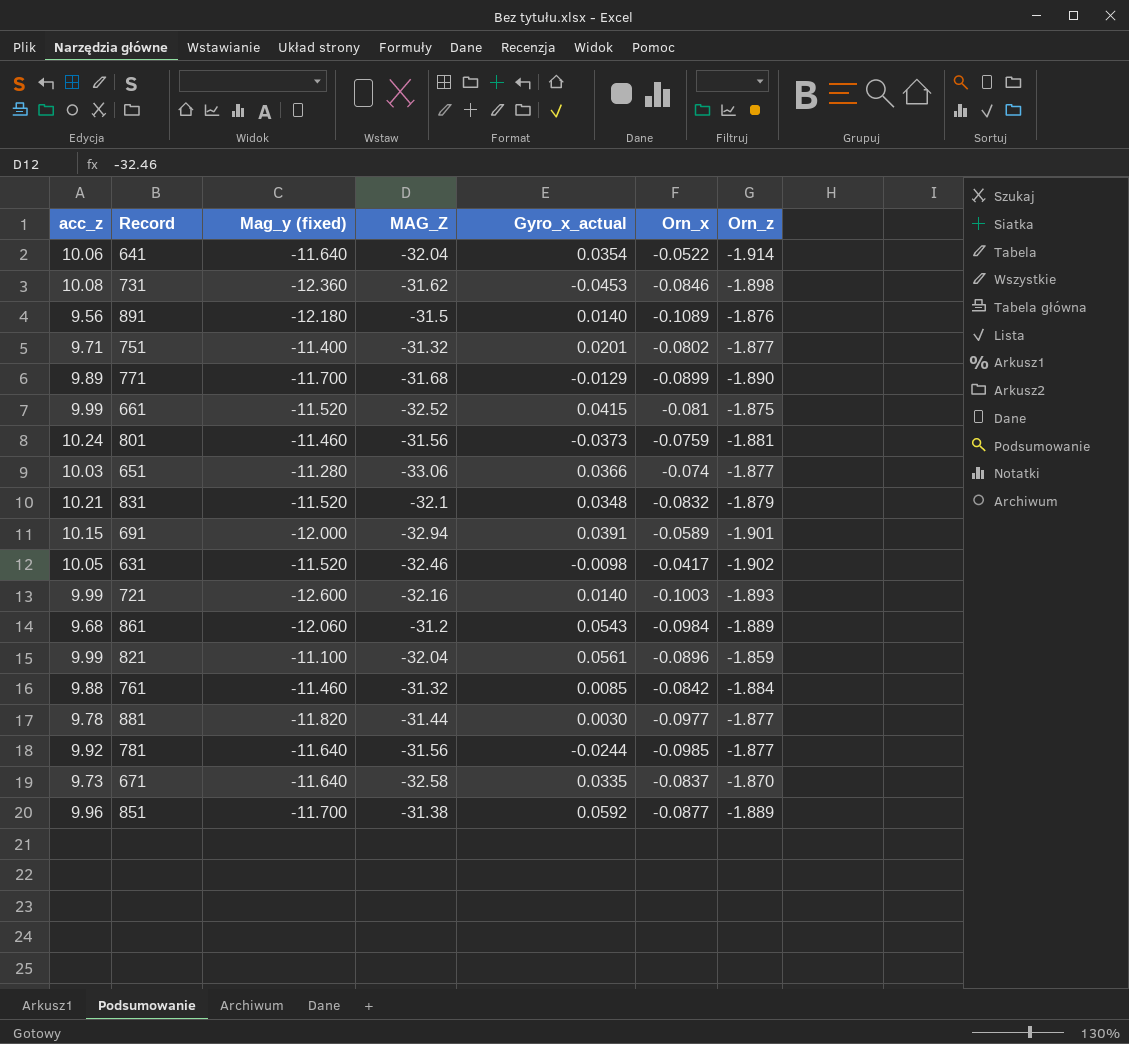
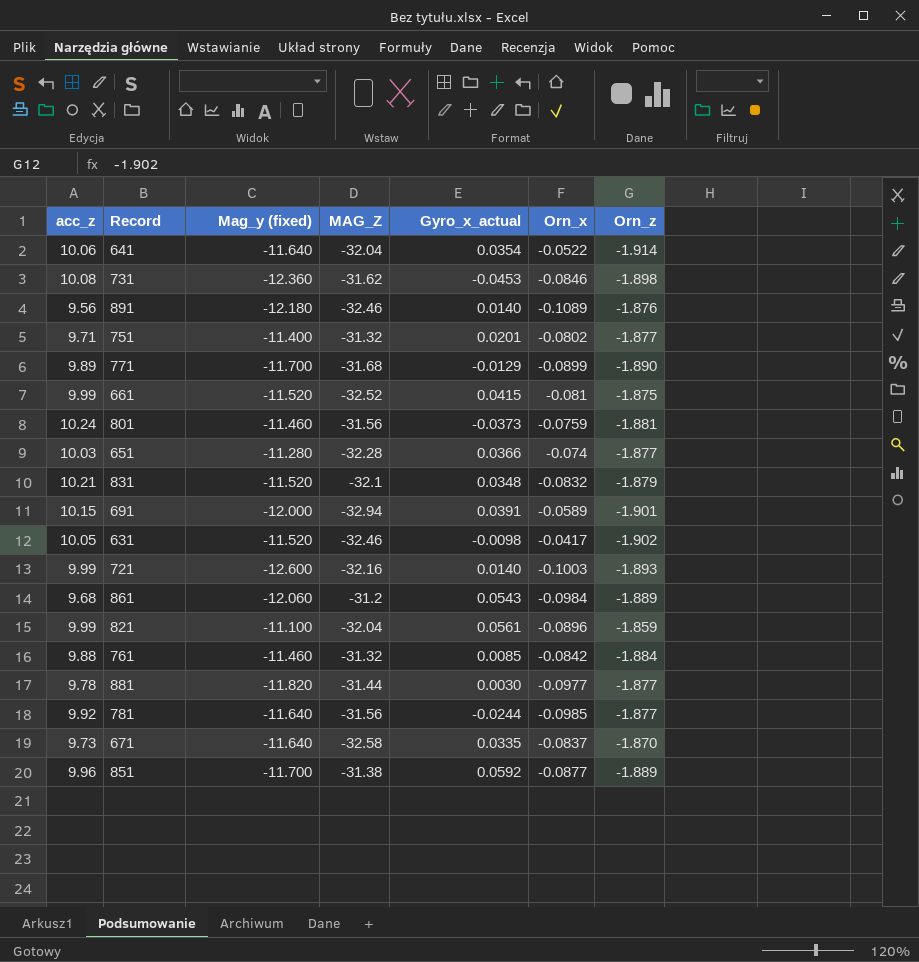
891 | MAG_Z: -31.5 -> -32.46
651 | MAG_Z: -33.06 -> -32.28

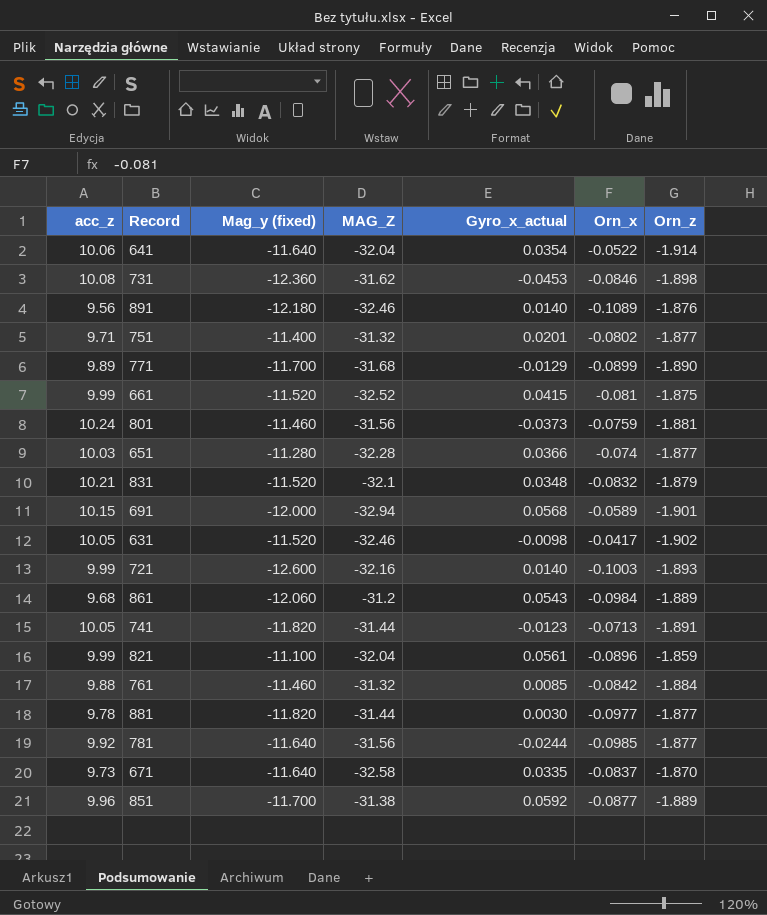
691 | Gyro_x_actual: 0.0391 -> 0.0568
row 741: none -> 10.05 | -11.820 | -31.44 | -0.0123 | -0.0713 | -1.891

